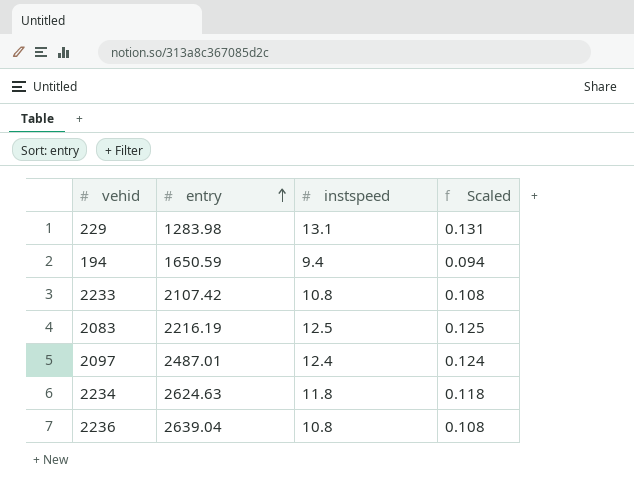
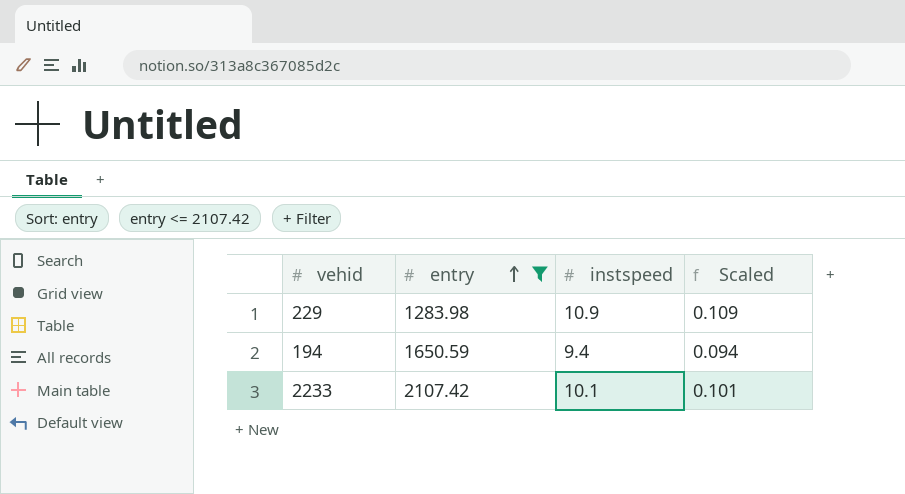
filter: none -> entry <= 2107.42
229 | instspeed: 13.1 -> 10.9
229 | Scaled: 0.131 -> 0.109
2233 | instspeed: 10.8 -> 10.1
2233 | Scaled: 0.108 -> 0.101

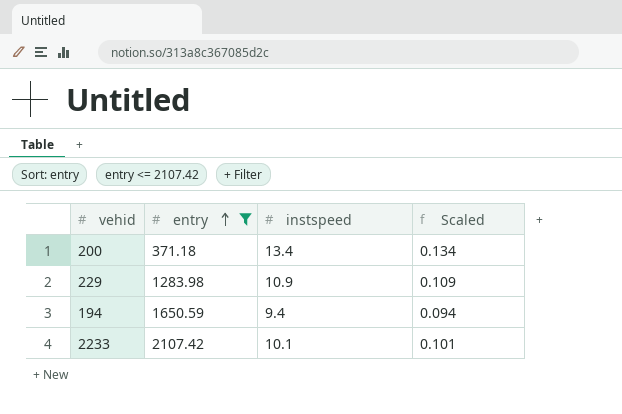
row 200: none -> 371.18 | 13.4 | 0.134

